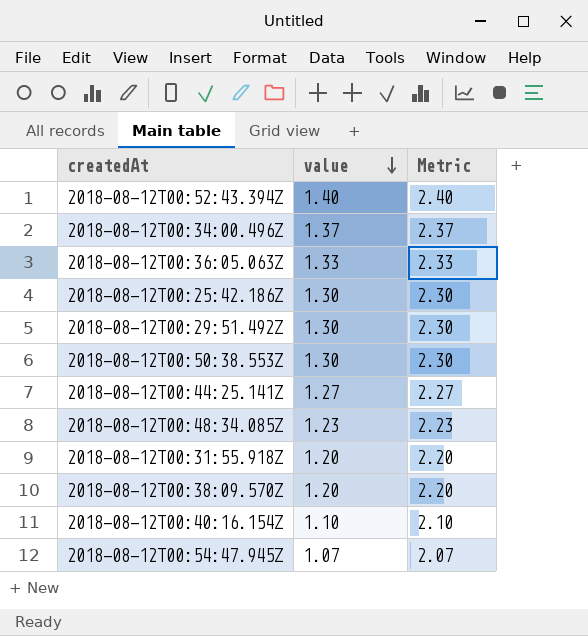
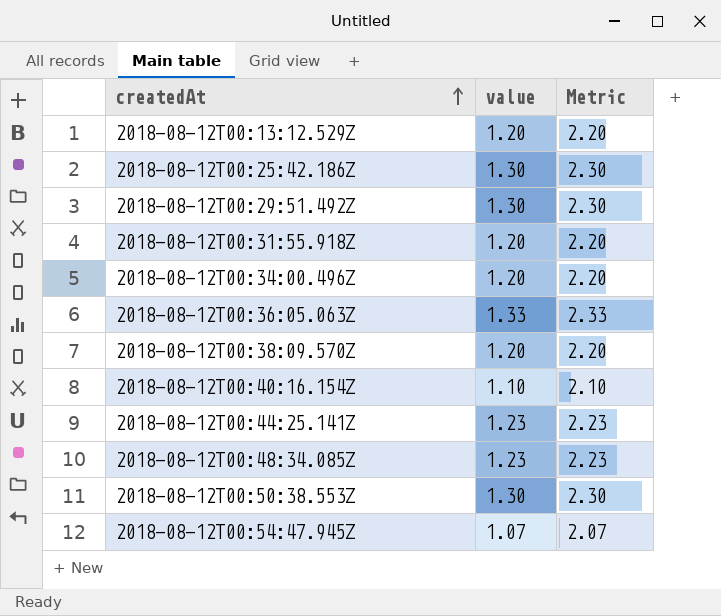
row order: value descending -> createdAt ascending
row 2018-08-12T00:52:43.394Z: 1.40 | 2.40 -> none
row 2018-08-12T00:13:12.529Z: none -> 1.20 | 2.20
2018-08-12T00:34:00.496Z | value: 1.37 -> 1.20
2018-08-12T00:34:00.496Z | Metric: 2.37 -> 2.20
2018-08-12T00:44:25.141Z | value: 1.27 -> 1.23
2018-08-12T00:44:25.141Z | Metric: 2.27 -> 2.23

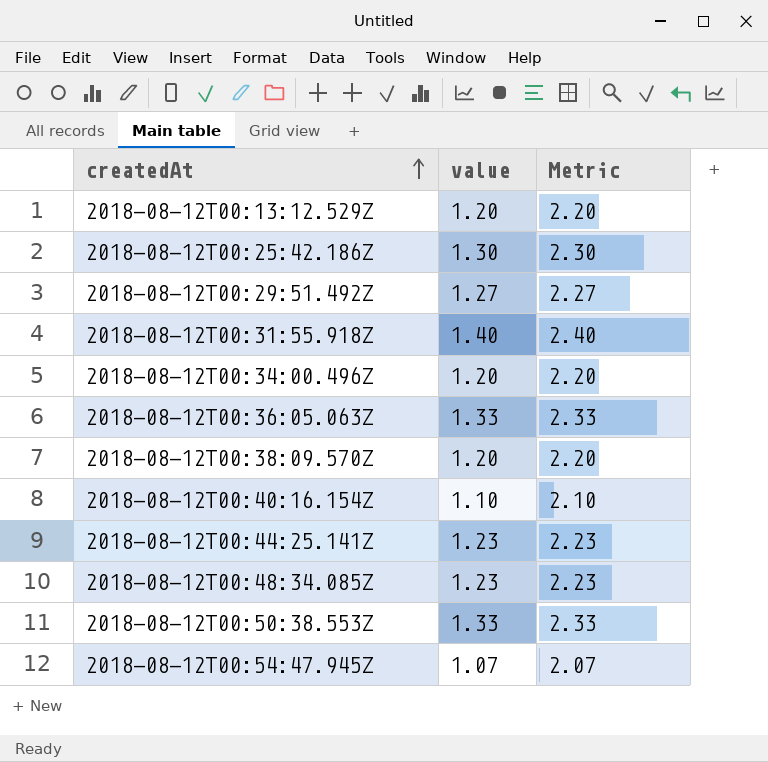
2018-08-12T00:29:51.492Z | value: 1.30 -> 1.27
2018-08-12T00:29:51.492Z | Metric: 2.30 -> 2.27
2018-08-12T00:31:55.918Z | value: 1.20 -> 1.40
2018-08-12T00:31:55.918Z | Metric: 2.20 -> 2.40
2018-08-12T00:50:38.553Z | value: 1.30 -> 1.33
2018-08-12T00:50:38.553Z | Metric: 2.30 -> 2.33

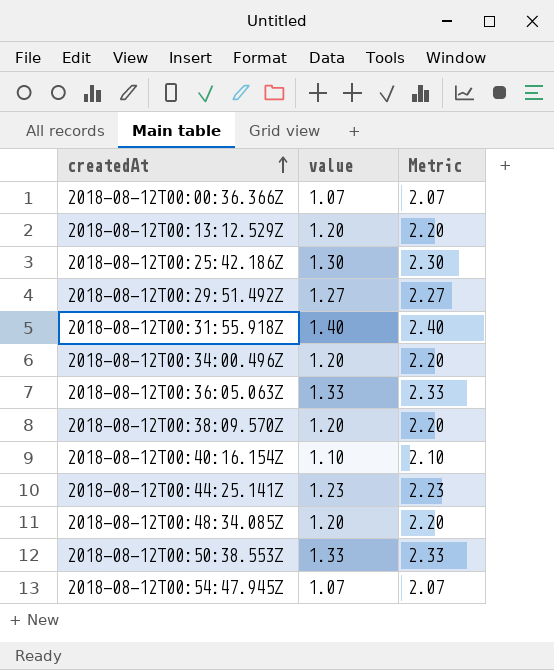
row 2018-08-12T00:00:36.366Z: none -> 1.07 | 2.07
2018-08-12T00:48:34.085Z | value: 1.23 -> 1.20
2018-08-12T00:48:34.085Z | Metric: 2.23 -> 2.20

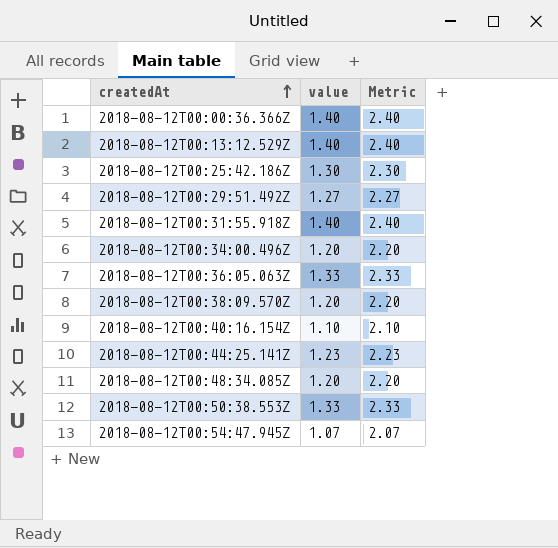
2018-08-12T00:00:36.366Z | value: 1.07 -> 1.40
2018-08-12T00:00:36.366Z | Metric: 2.07 -> 2.40
2018-08-12T00:13:12.529Z | value: 1.20 -> 1.40
2018-08-12T00:13:12.529Z | Metric: 2.20 -> 2.40

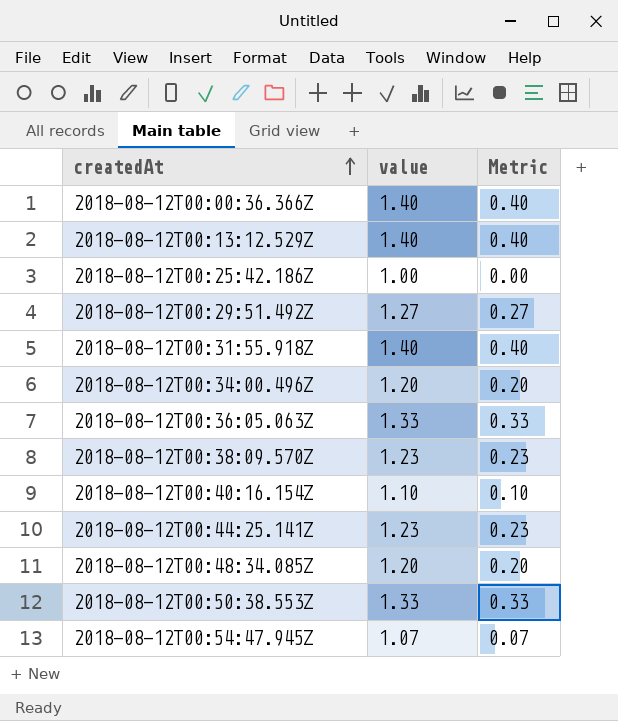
column Metric | formula: [value] + 1 -> [value] - 1
2018-08-12T00:25:42.186Z | value: 1.30 -> 1.00
2018-08-12T00:38:09.570Z | value: 1.20 -> 1.23

